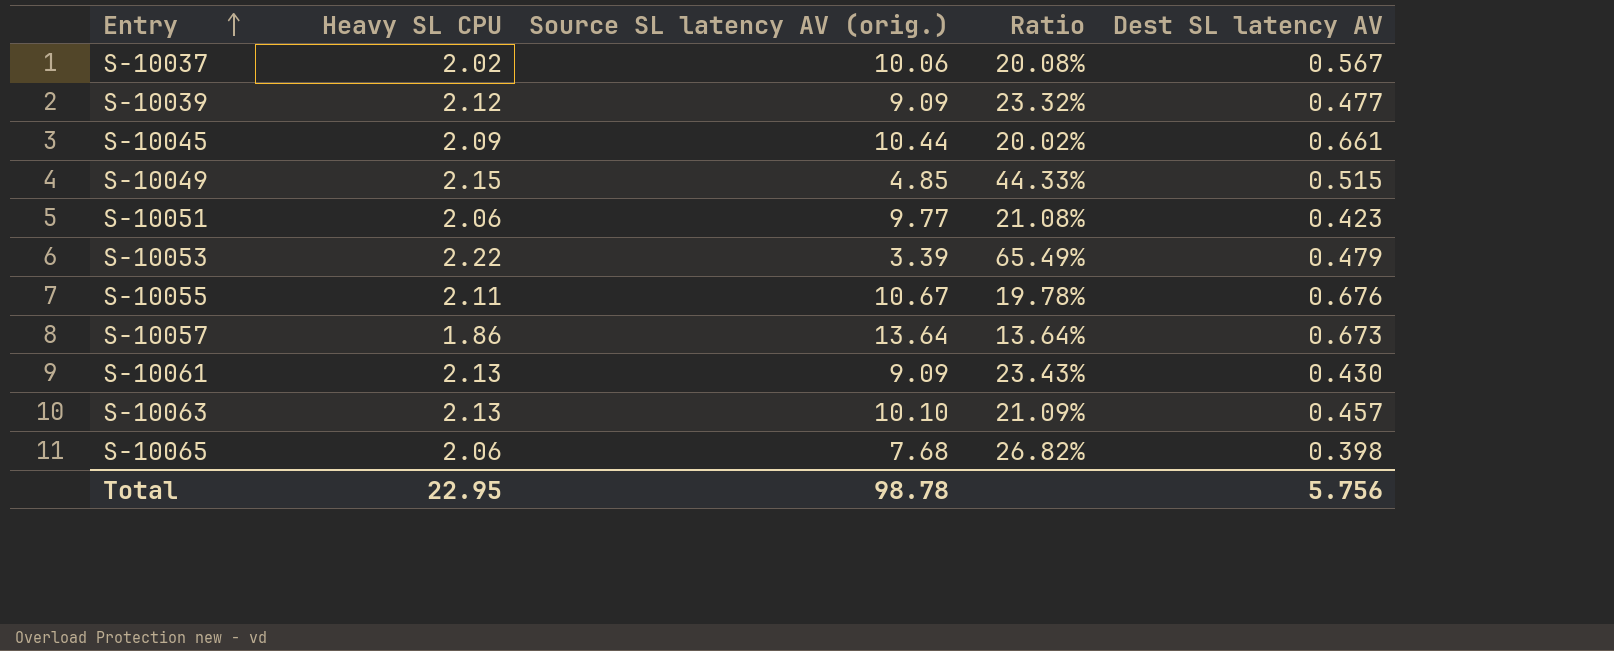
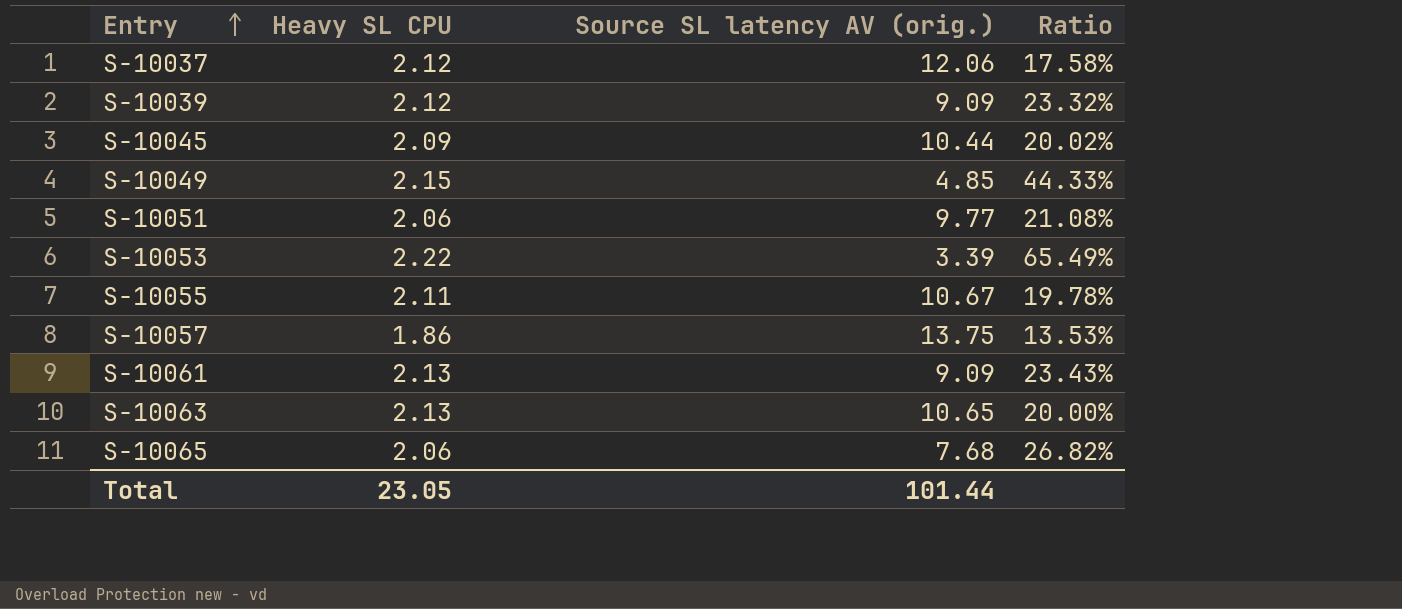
column Dest SL latency AV | position: 5 -> none
S-10037 | Heavy SL CPU: 2.02 -> 2.12
S-10037 | Source SL latency AV (orig.): 10.06 -> 12.06
S-10037 | Ratio: 20.08% -> 17.58%
S-10057 | Source SL latency AV (orig.): 13.64 -> 13.75
S-10057 | Ratio: 13.64% -> 13.53%
S-10063 | Source SL latency AV (orig.): 10.10 -> 10.65
S-10063 | Ratio: 21.09% -> 20.00%
Total | Heavy SL CPU: 22.95 -> 23.05
Total | Source SL latency AV (orig.): 98.78 -> 101.44

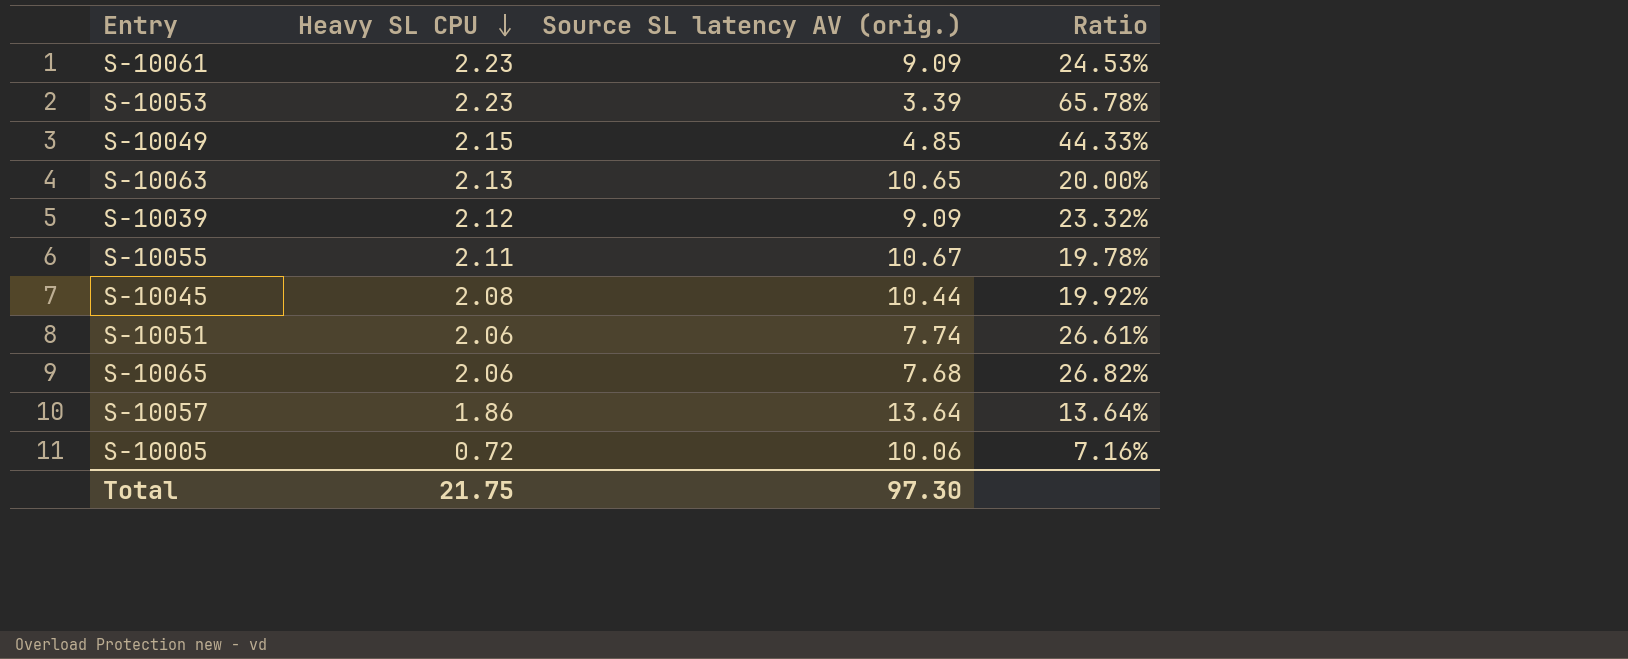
row order: Entry ascending -> Heavy SL CPU descending
row S-10037: 2.12 | 12.06 | 17.58% -> none
S-10061 | Heavy SL CPU: 2.13 -> 2.23
S-10061 | Ratio: 23.43% -> 24.53%
S-10053 | Heavy SL CPU: 2.22 -> 2.23
S-10053 | Ratio: 65.49% -> 65.78%
S-10045 | Heavy SL CPU: 2.09 -> 2.08
S-10045 | Ratio: 20.02% -> 19.92%
S-10051 | Source SL latency AV (orig.): 9.77 -> 7.74
S-10051 | Ratio: 21.08% -> 26.61%
S-10057 | Source SL latency AV (orig.): 13.75 -> 13.64
S-10057 | Ratio: 13.53% -> 13.64%
row S-10005: none -> 0.72 | 10.06 | 7.16%
Total | Heavy SL CPU: 23.05 -> 21.75
Total | Source SL latency AV (orig.): 101.44 -> 97.30

